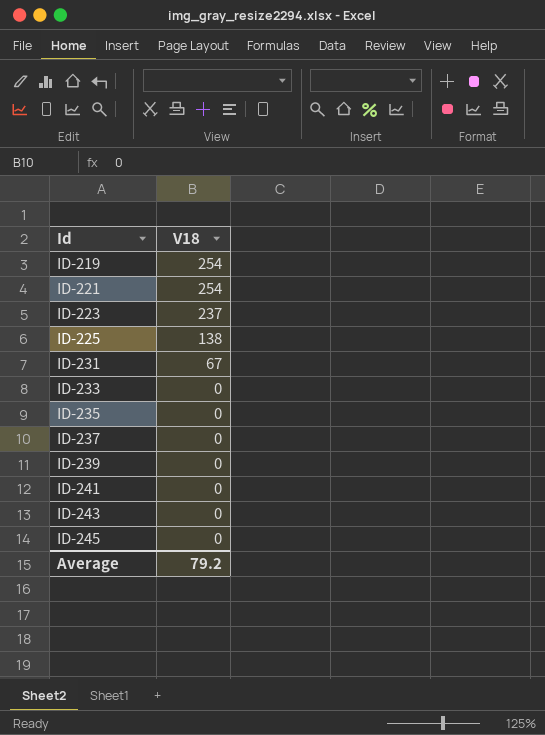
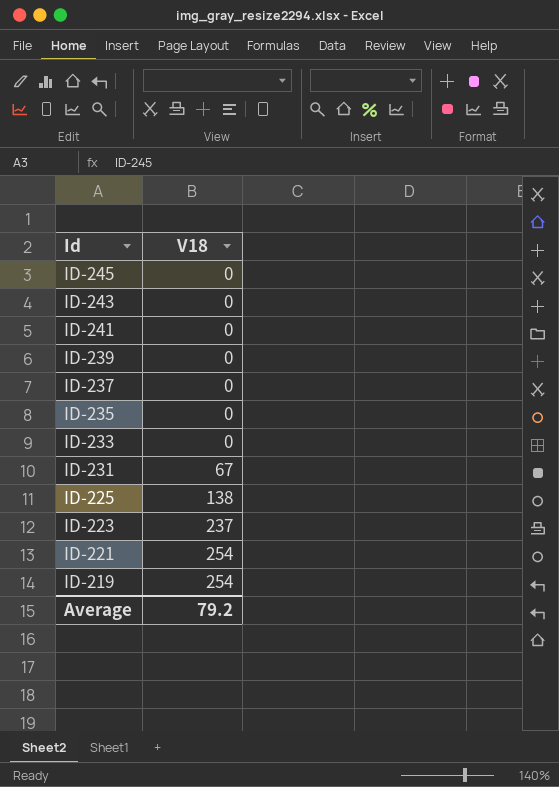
row order: Id ascending -> Id descending

